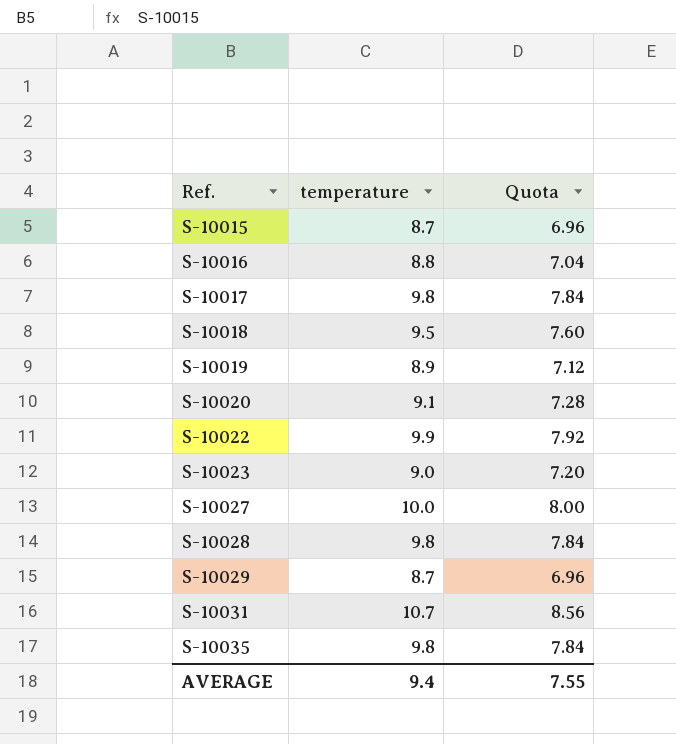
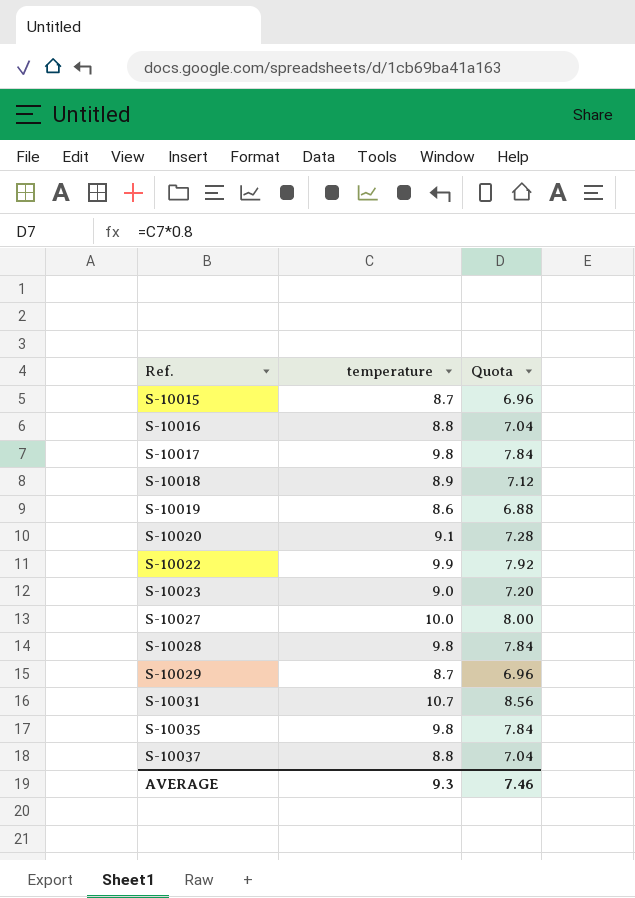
S-10018 | temperature: 9.5 -> 8.9
S-10018 | Quota: 7.60 -> 7.12
S-10019 | temperature: 8.9 -> 8.6
S-10019 | Quota: 7.12 -> 6.88
row S-10037: none -> 8.8 | 7.04
AVERAGE | temperature: 9.4 -> 9.3
AVERAGE | Quota: 7.55 -> 7.46

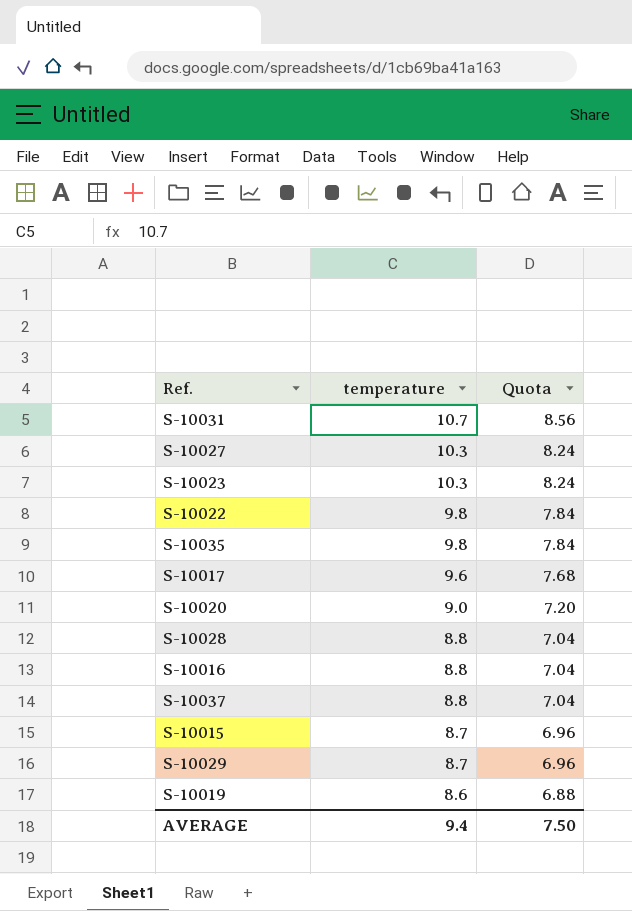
row order: Ref. ascending -> temperature descending
row S-10018: 8.9 | 7.12 -> none
S-10027 | temperature: 10.0 -> 10.3
S-10027 | Quota: 8.00 -> 8.24
S-10023 | temperature: 9.0 -> 10.3
S-10023 | Quota: 7.20 -> 8.24
S-10022 | temperature: 9.9 -> 9.8
S-10022 | Quota: 7.92 -> 7.84
S-10017 | temperature: 9.8 -> 9.6
S-10017 | Quota: 7.84 -> 7.68
S-10020 | temperature: 9.1 -> 9.0
S-10020 | Quota: 7.28 -> 7.20
S-10028 | temperature: 9.8 -> 8.8
S-10028 | Quota: 7.84 -> 7.04
AVERAGE | temperature: 9.3 -> 9.4
AVERAGE | Quota: 7.46 -> 7.50

